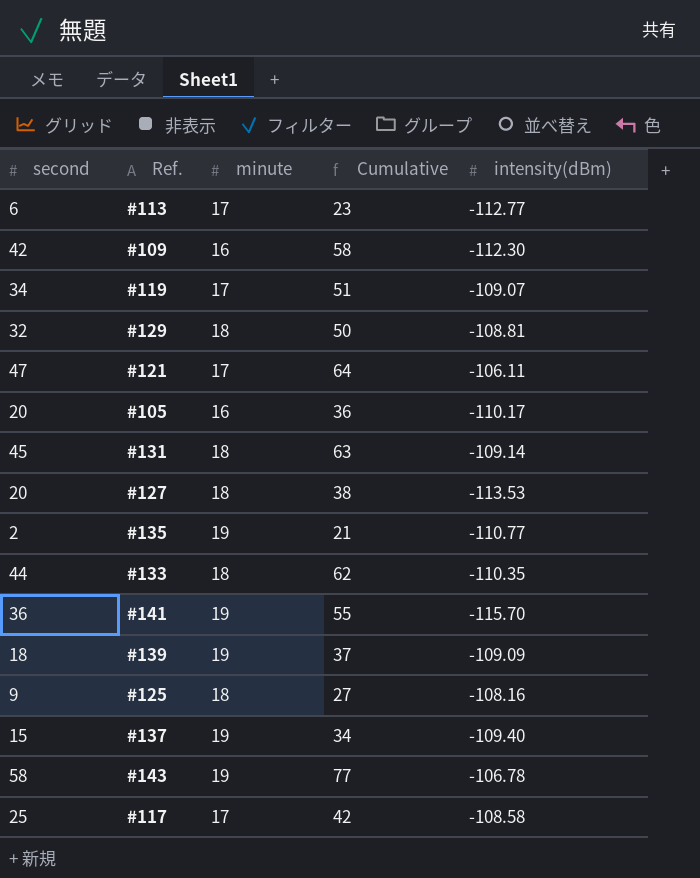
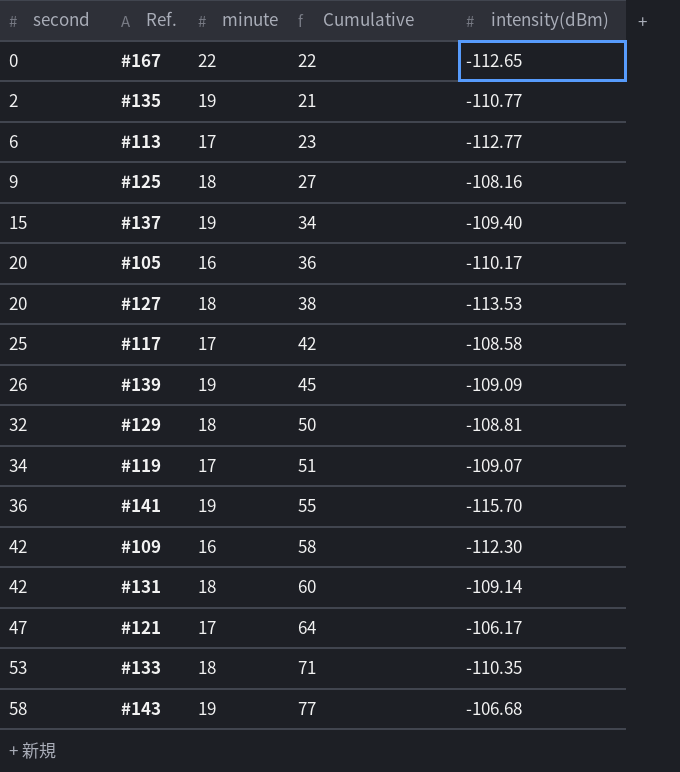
row order: none -> second ascending
row #167: none -> 0 | 22 | 22 | -112.65
#139 | second: 18 -> 26
#139 | Cumulative: 37 -> 45
#131 | second: 45 -> 42
#131 | Cumulative: 63 -> 60
#121 | intensity(dBm): -106.11 -> -106.17
#133 | second: 44 -> 53
#133 | Cumulative: 62 -> 71
#143 | intensity(dBm): -106.78 -> -106.68

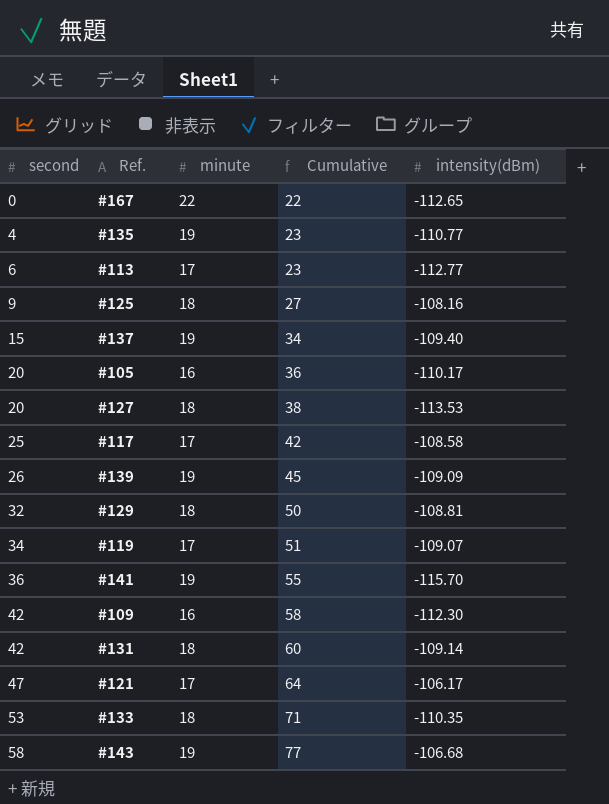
#135 | second: 2 -> 4
#135 | Cumulative: 21 -> 23

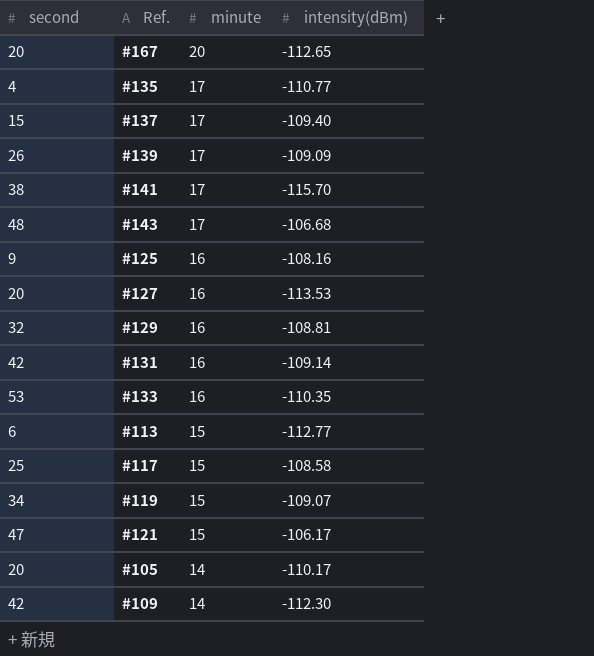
row order: second ascending -> minute descending
column Cumulative | formula: [second] + [minute] -> none
#167 | second: 0 -> 20
#167 | minute: 22 -> 20
#135 | minute: 19 -> 17
#137 | minute: 19 -> 17
#139 | minute: 19 -> 17
#141 | second: 36 -> 38
#141 | minute: 19 -> 17
#143 | second: 58 -> 48
#143 | minute: 19 -> 17
#125 | minute: 18 -> 16
#127 | minute: 18 -> 16
#129 | minute: 18 -> 16
#131 | minute: 18 -> 16
#133 | minute: 18 -> 16
#113 | minute: 17 -> 15
#117 | minute: 17 -> 15
#119 | minute: 17 -> 15
#121 | minute: 17 -> 15
#105 | minute: 16 -> 14
#109 | minute: 16 -> 14

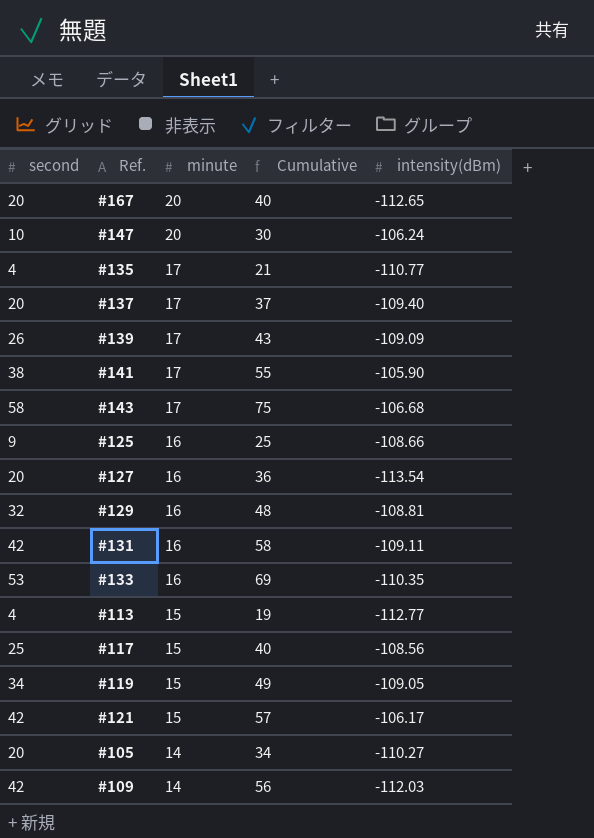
column Cumulative | formula: none -> [second] + [minute]
row #147: none -> 10 | 20 | 30 | -106.24
#137 | second: 15 -> 20
#141 | intensity(dBm): -115.70 -> -105.90
#143 | second: 48 -> 58
#125 | intensity(dBm): -108.16 -> -108.66
#127 | intensity(dBm): -113.53 -> -113.54
#131 | intensity(dBm): -109.14 -> -109.11
#113 | second: 6 -> 4
#117 | intensity(dBm): -108.58 -> -108.56
#119 | intensity(dBm): -109.07 -> -109.05
#121 | second: 47 -> 42
#105 | intensity(dBm): -110.17 -> -110.27
#109 | intensity(dBm): -112.30 -> -112.03

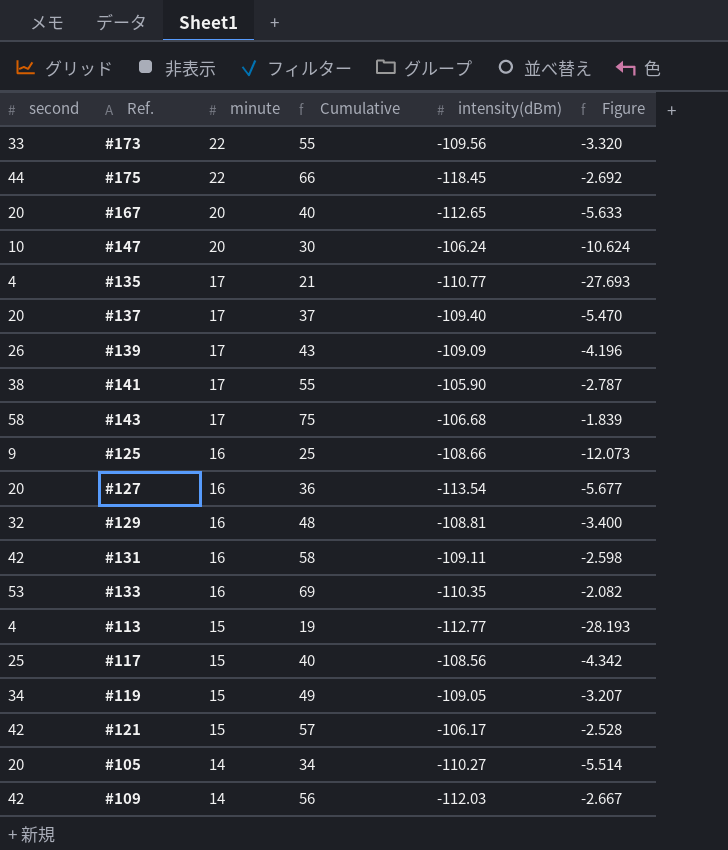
column Figure | formula: none -> [intensity(dBm)] / [second]
row #173: none -> 33 | 22 | 55 | -109.56 | -3.320
row #175: none -> 44 | 22 | 66 | -118.45 | -2.692

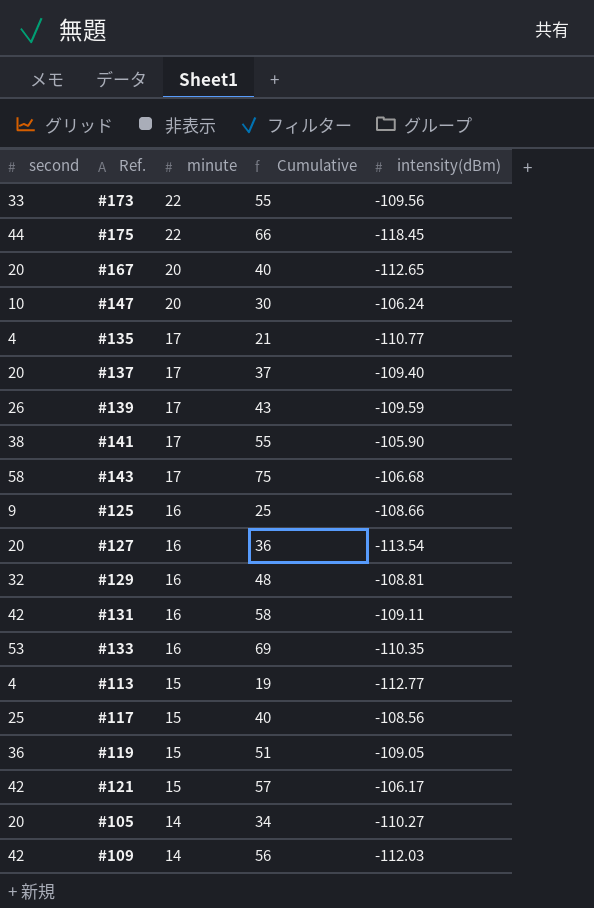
column Figure | formula: [intensity(dBm)] / [second] -> none
#139 | intensity(dBm): -109.09 -> -109.59
#119 | second: 34 -> 36
#119 | Cumulative: 49 -> 51

